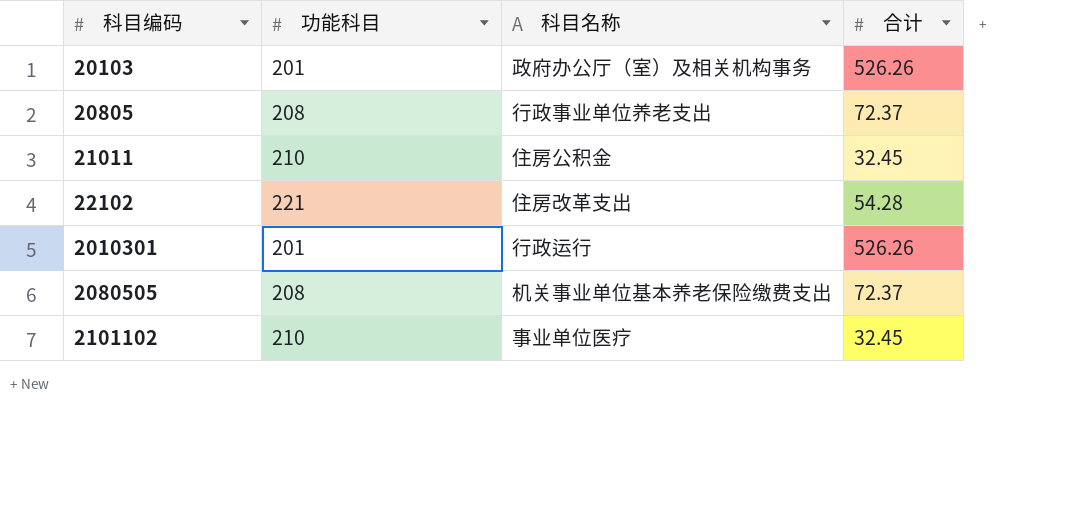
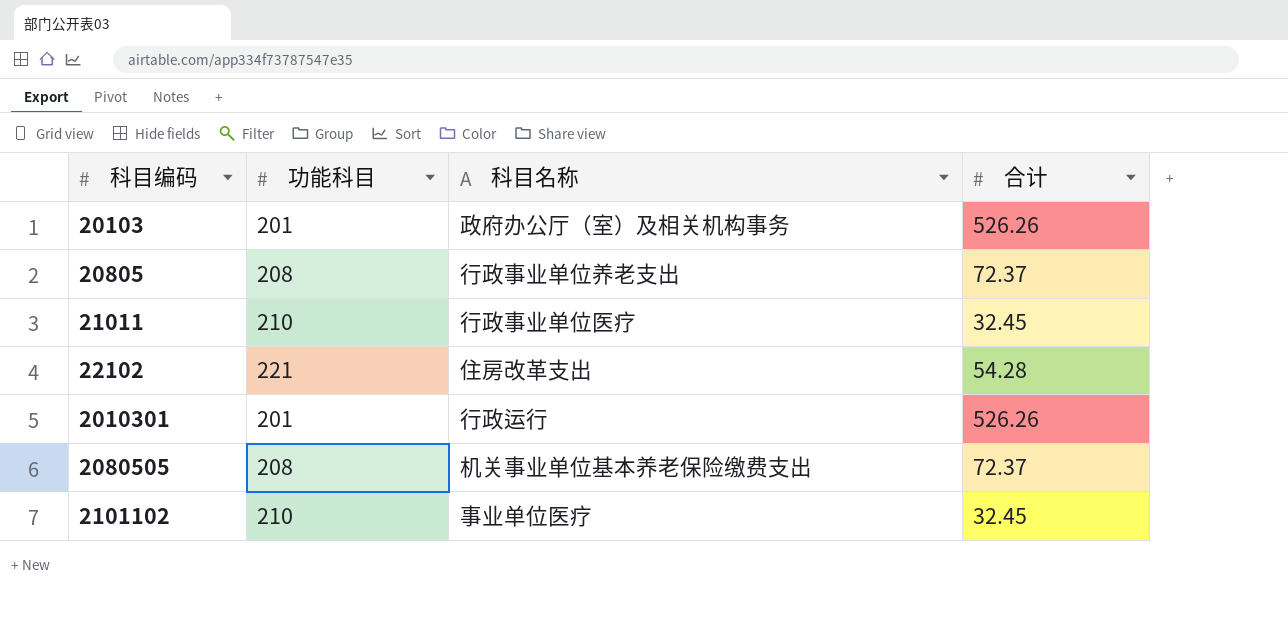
21011 | 科目名称: 住房公积金 -> 行政事业单位医疗

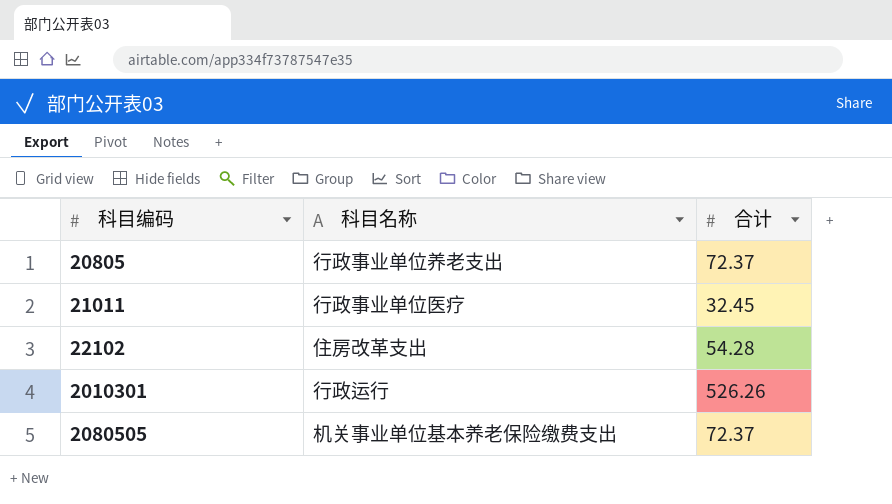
column 功能科目 | position: 2 -> none
row 20103: 201 | 政府办公厅（室）及相关机构事务 | 526.26 -> none
row 2101102: 210 | 事业单位医疗 | 32.45 -> none

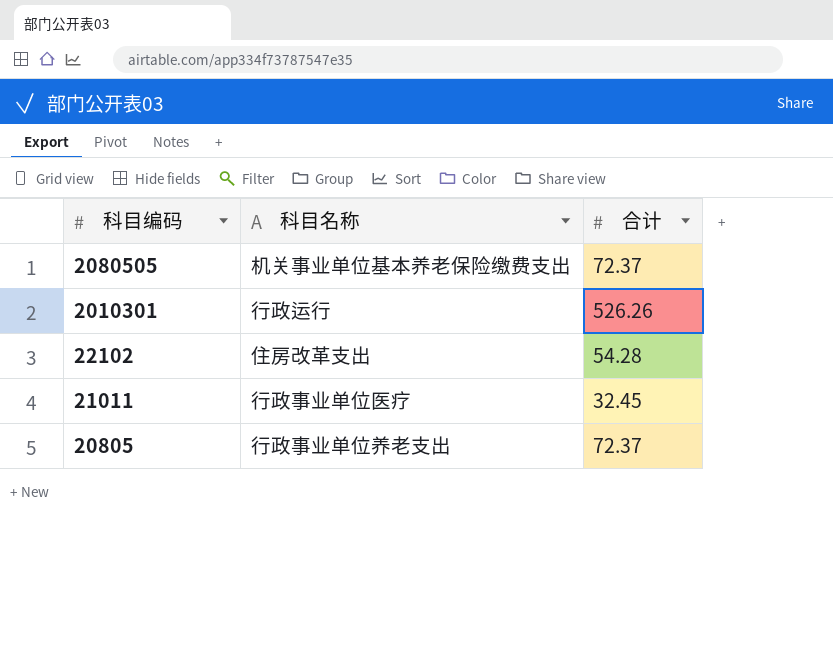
row order: 科目编码 ascending -> 科目编码 descending

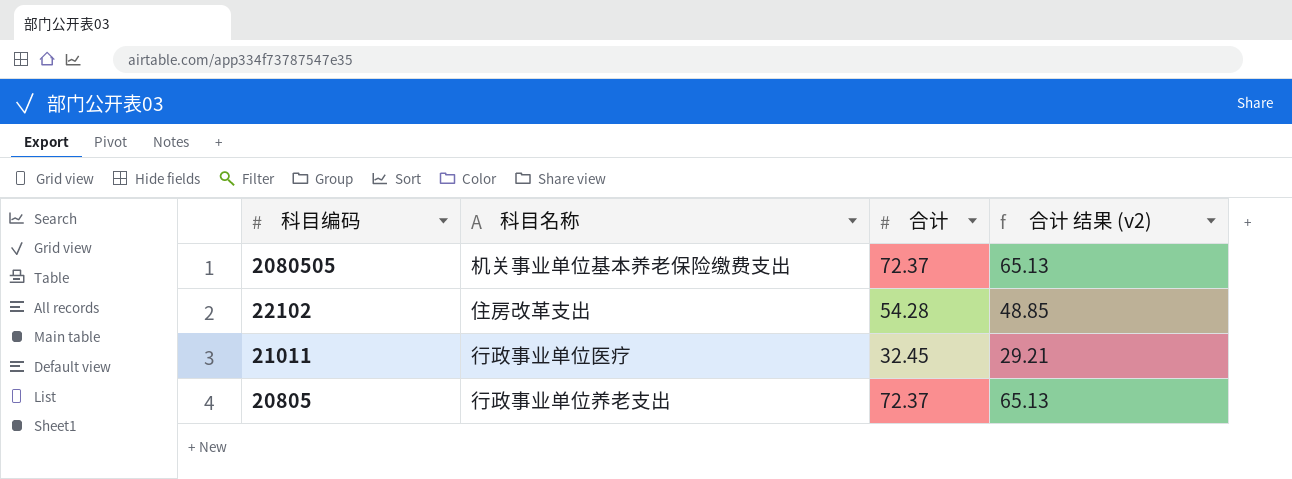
column 合计 结果 (v2) | formula: none -> [合计] * 0.9
row 2010301: 行政运行 | 526.26 -> none

